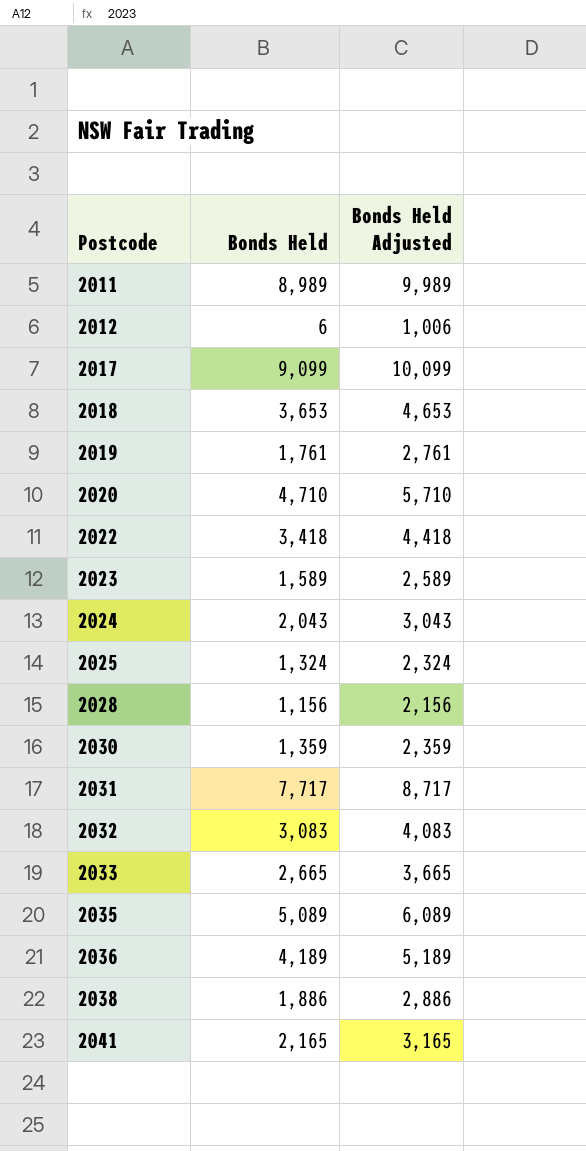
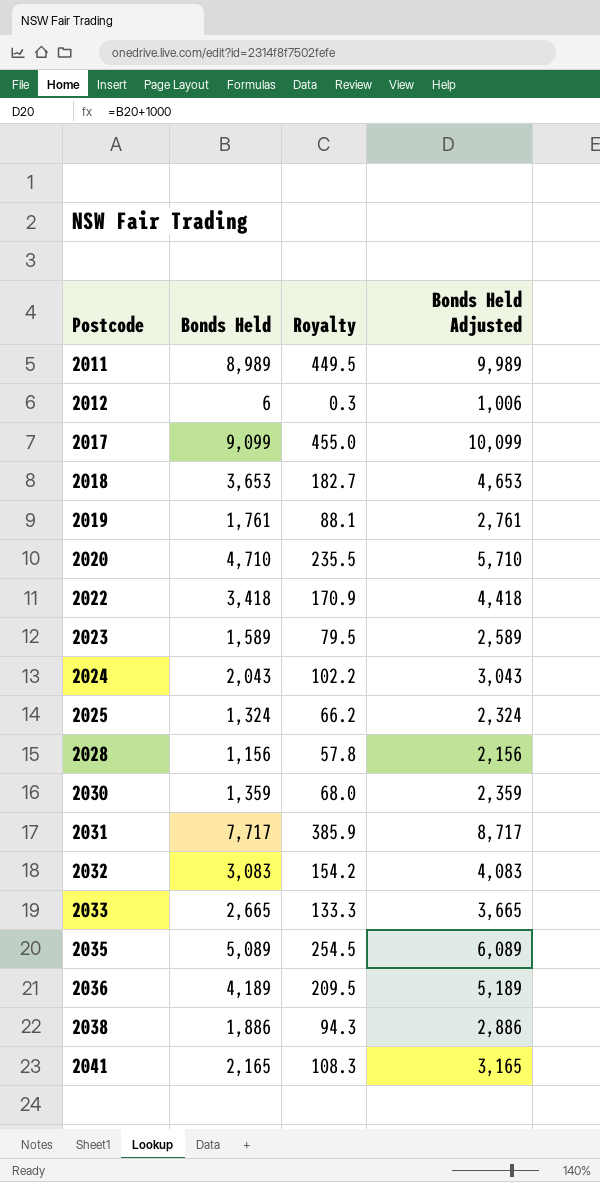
column Royalty | formula: none -> [Bonds Held] * 0.05

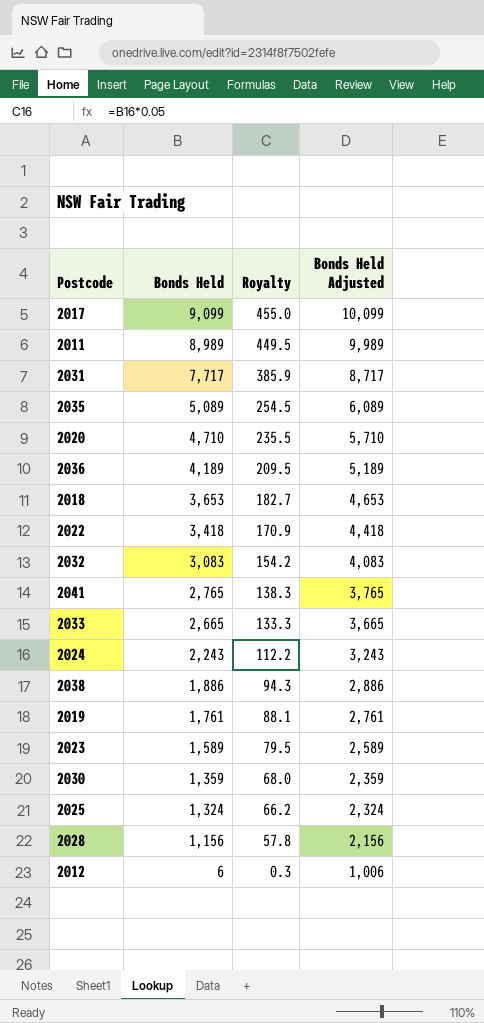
row order: Postcode ascending -> Bonds Held descending
2041 | Bonds Held: 2,165 -> 2,765
2041 | Royalty: 108.3 -> 138.3
2041 | Bonds Held Adjusted: 3,165 -> 3,765
2024 | Bonds Held: 2,043 -> 2,243
2024 | Royalty: 102.2 -> 112.2
2024 | Bonds Held Adjusted: 3,043 -> 3,243

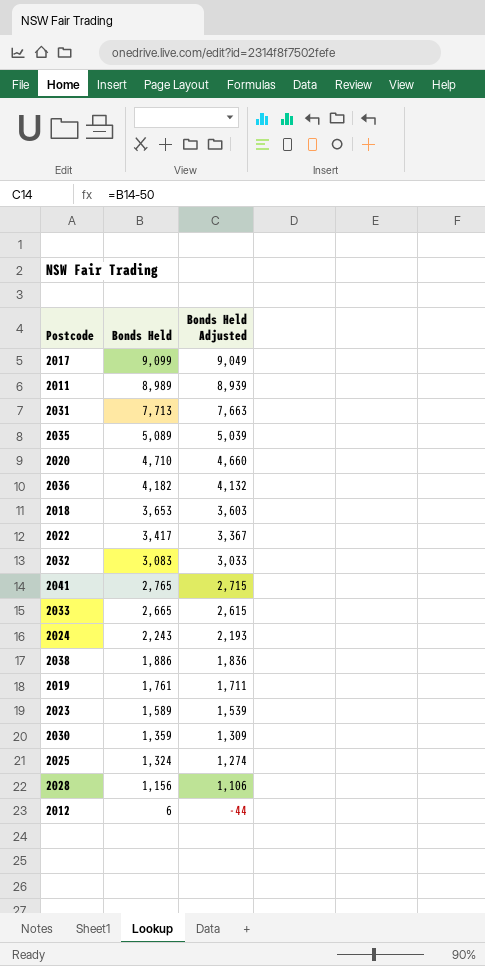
column Royalty | formula: [Bonds Held] * 0.05 -> none
column Bonds Held Adjusted | formula: [Bonds Held] + 1000 -> [Bonds Held] - 50
2031 | Bonds Held: 7,717 -> 7,713
2036 | Bonds Held: 4,189 -> 4,182
2022 | Bonds Held: 3,418 -> 3,417

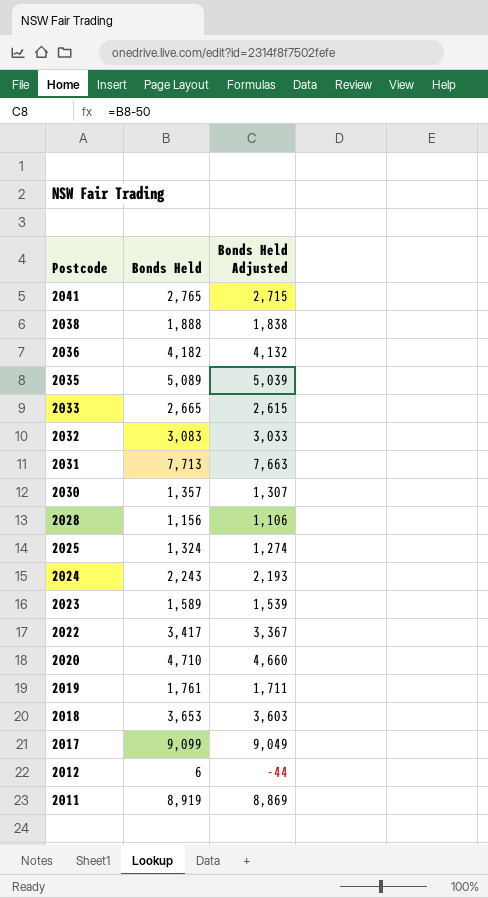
row order: Bonds Held descending -> Postcode descending
2038 | Bonds Held: 1,886 -> 1,888
2038 | Bonds Held Adjusted: 1,836 -> 1,838
2030 | Bonds Held: 1,359 -> 1,357
2030 | Bonds Held Adjusted: 1,309 -> 1,307
2011 | Bonds Held: 8,989 -> 8,919
2011 | Bonds Held Adjusted: 8,939 -> 8,869

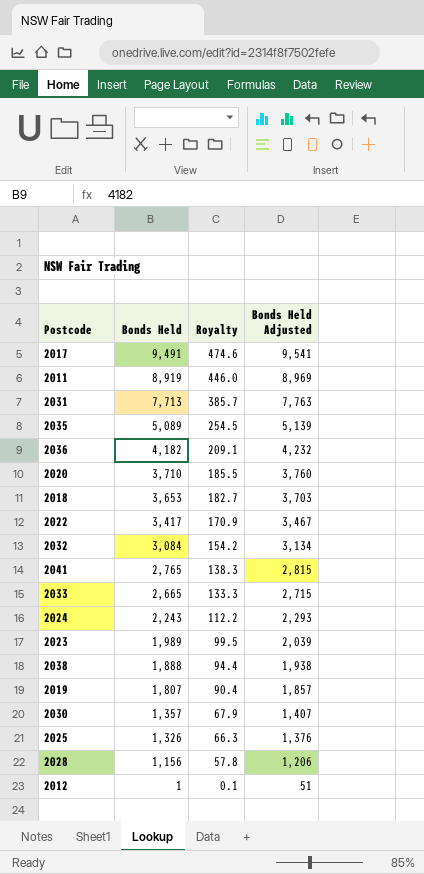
row order: Postcode descending -> Bonds Held descending
column Royalty | formula: none -> [Bonds Held] * 0.05
column Bonds Held Adjusted | formula: [Bonds Held] - 50 -> [Bonds Held] + 50
2017 | Bonds Held: 9,099 -> 9,491
2020 | Bonds Held: 4,710 -> 3,710
2032 | Bonds Held: 3,083 -> 3,084
2023 | Bonds Held: 1,589 -> 1,989
2019 | Bonds Held: 1,761 -> 1,807
2025 | Bonds Held: 1,324 -> 1,326
2012 | Bonds Held: 6 -> 1

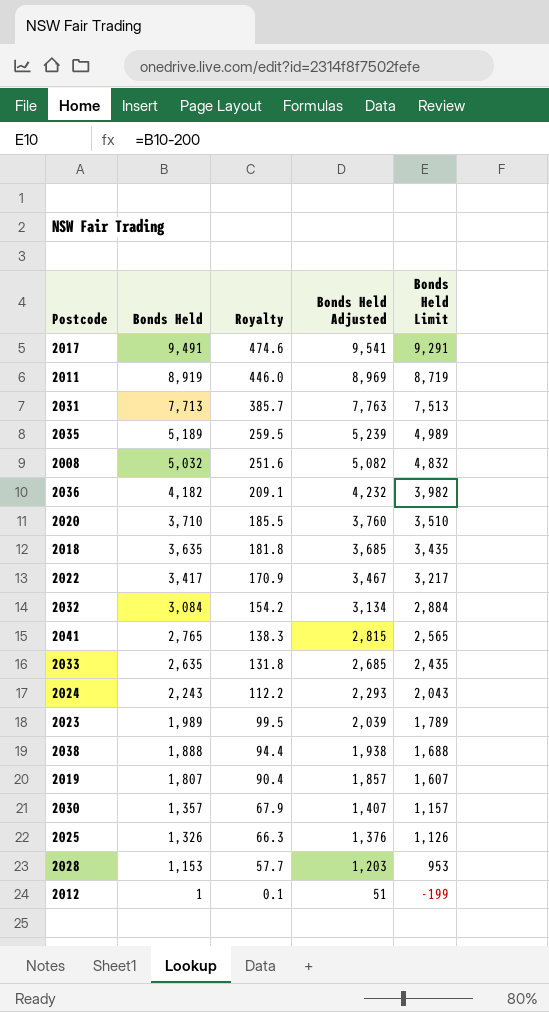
column Bonds Held Limit | formula: none -> [Bonds Held] - 200
2035 | Bonds Held: 5,089 -> 5,189
2035 | Royalty: 254.5 -> 259.5
2035 | Bonds Held Adjusted: 5,139 -> 5,239
row 2008: none -> 5,032 | 251.6 | 5,082 | 4,832
2018 | Bonds Held: 3,653 -> 3,635
2018 | Royalty: 182.7 -> 181.8
2018 | Bonds Held Adjusted: 3,703 -> 3,685
2033 | Bonds Held: 2,665 -> 2,635
2033 | Royalty: 133.3 -> 131.8
2033 | Bonds Held Adjusted: 2,715 -> 2,685
2028 | Bonds Held: 1,156 -> 1,153
2028 | Royalty: 57.8 -> 57.7
2028 | Bonds Held Adjusted: 1,206 -> 1,203

